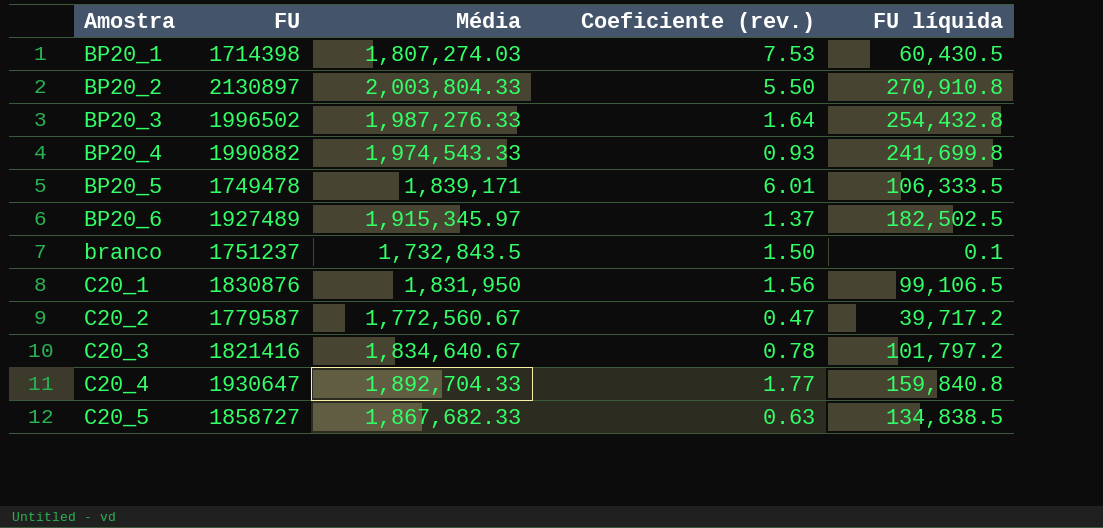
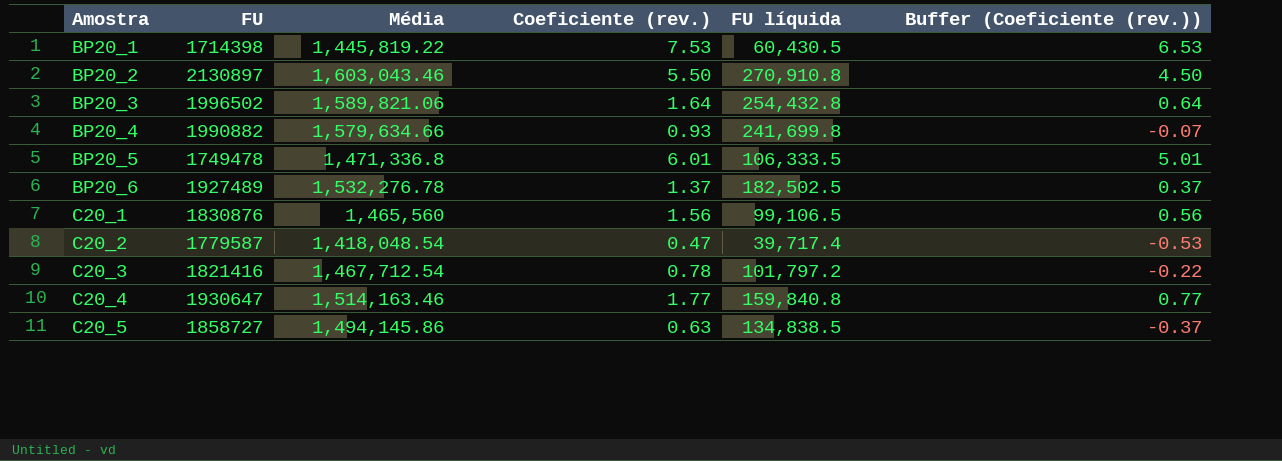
column Buffer (Coeficiente (rev.)) | formula: none -> [Coeficiente (rev.)] - 1
row branco: 1751237 | 1,732,843.5 | 1.50 | 0.1 -> none
BP20_1 | Média: 1,807,274.03 -> 1,445,819.22
BP20_2 | Média: 2,003,804.33 -> 1,603,043.46
BP20_3 | Média: 1,987,276.33 -> 1,589,821.06
BP20_4 | Média: 1,974,543.33 -> 1,579,634.66
BP20_5 | Média: 1,839,171 -> 1,471,336.8
BP20_6 | Média: 1,915,345.97 -> 1,532,276.78
C20_1 | Média: 1,831,950 -> 1,465,560
C20_2 | Média: 1,772,560.67 -> 1,418,048.54
C20_2 | FU líquida: 39,717.2 -> 39,717.4
C20_3 | Média: 1,834,640.67 -> 1,467,712.54
C20_4 | Média: 1,892,704.33 -> 1,514,163.46
C20_5 | Média: 1,867,682.33 -> 1,494,145.86

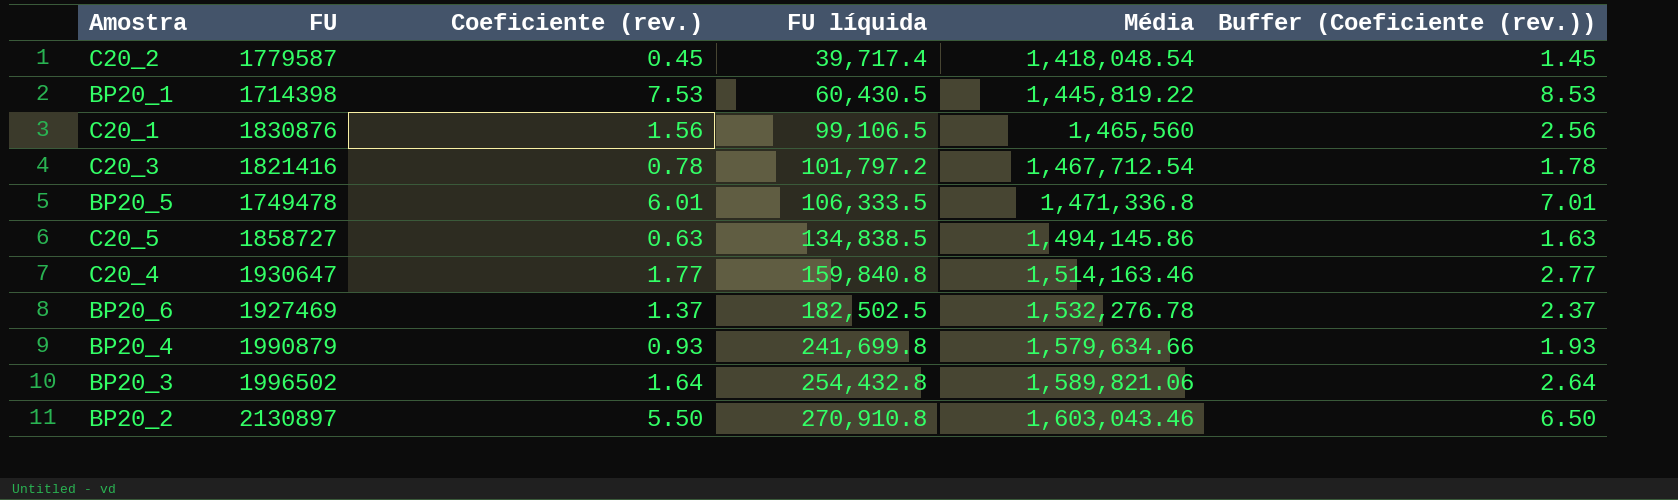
row order: Amostra ascending -> FU líquida ascending
column Média | position: 3 -> 5
column Buffer (Coeficiente (rev.)) | formula: [Coeficiente (rev.)] - 1 -> [Coeficiente (rev.)] + 1
C20_2 | Coeficiente (rev.): 0.47 -> 0.45
BP20_6 | FU: 1927489 -> 1927469
BP20_4 | FU: 1990882 -> 1990879

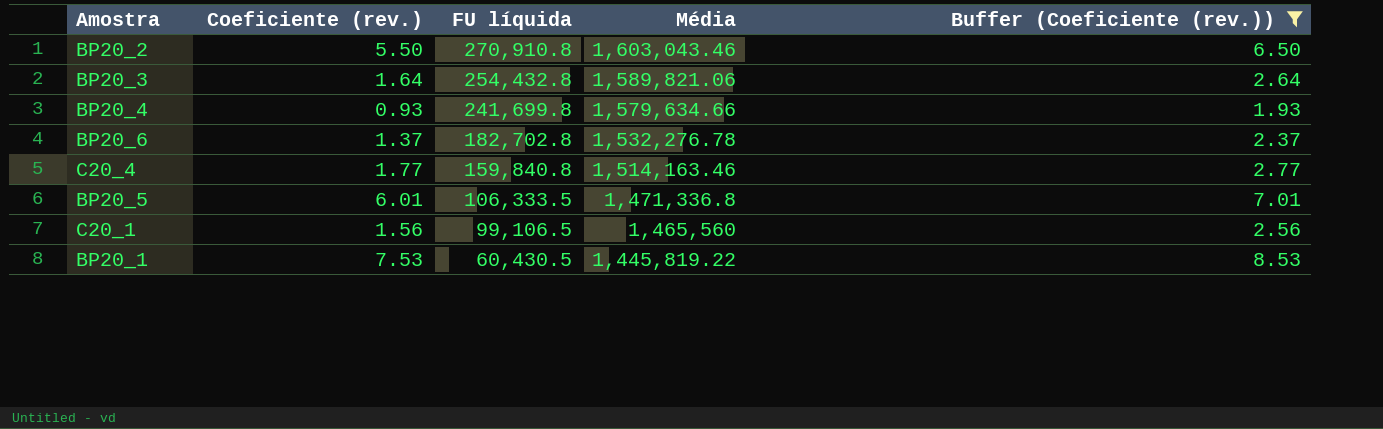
filter: none -> Buffer (Coeficiente (rev.)) >= 1.93
row order: FU líquida ascending -> FU líquida descending
column FU | position: 2 -> none
BP20_6 | FU líquida: 182,502.5 -> 182,702.8

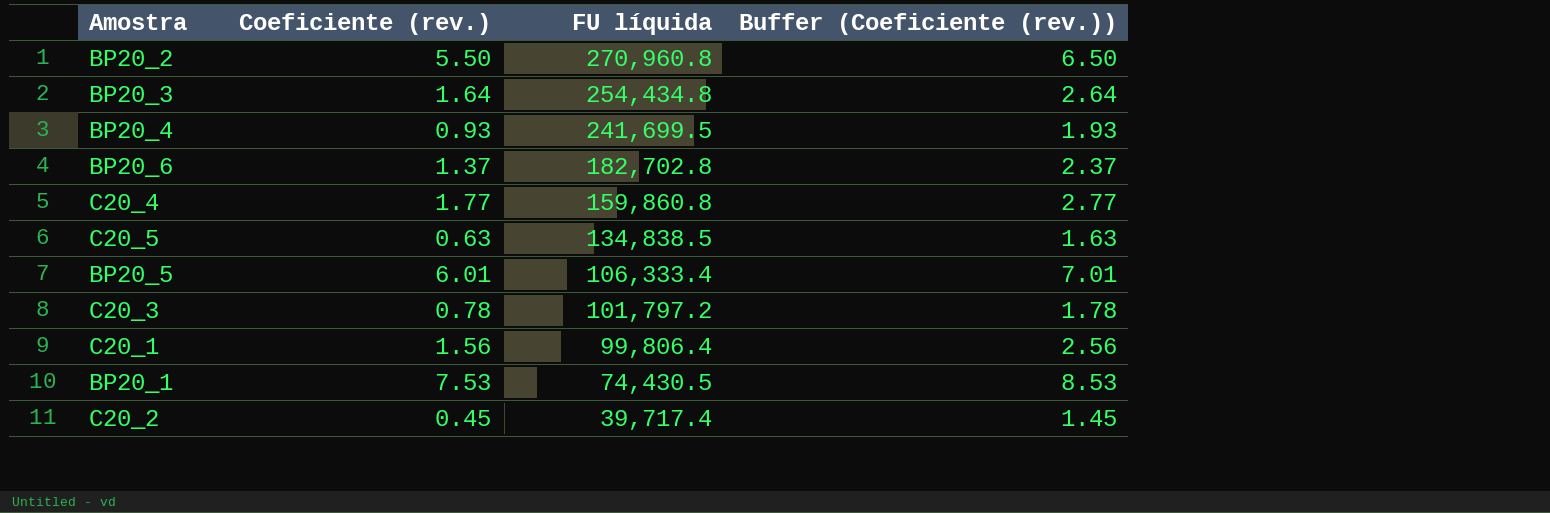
filter: Buffer (Coeficiente (rev.)) >= 1.93 -> none
column Média | position: 4 -> none
BP20_2 | FU líquida: 270,910.8 -> 270,960.8
BP20_3 | FU líquida: 254,432.8 -> 254,434.8
BP20_4 | FU líquida: 241,699.8 -> 241,699.5
C20_4 | FU líquida: 159,840.8 -> 159,860.8
BP20_5 | FU líquida: 106,333.5 -> 106,333.4
C20_1 | FU líquida: 99,106.5 -> 99,806.4
BP20_1 | FU líquida: 60,430.5 -> 74,430.5

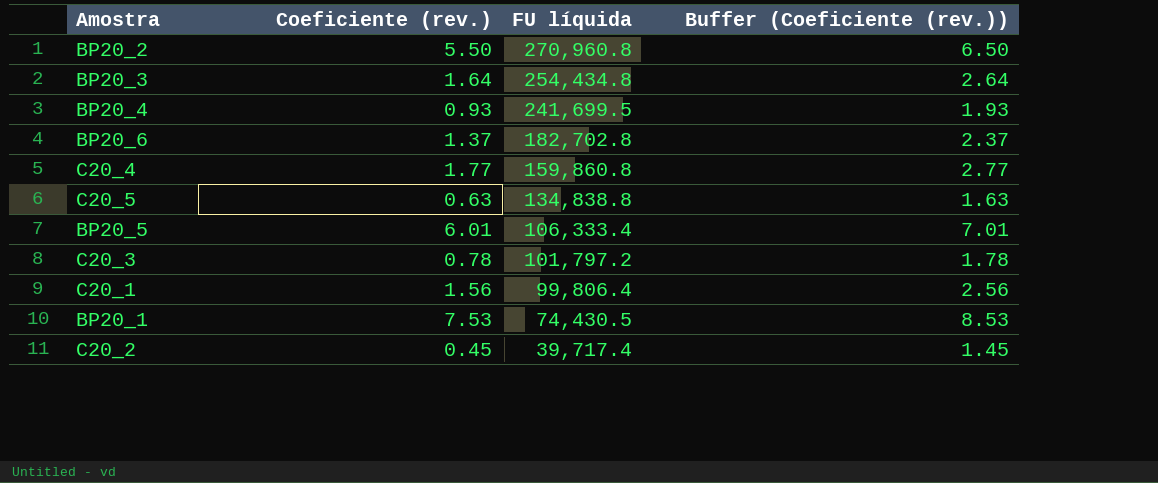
C20_5 | FU líquida: 134,838.5 -> 134,838.8

